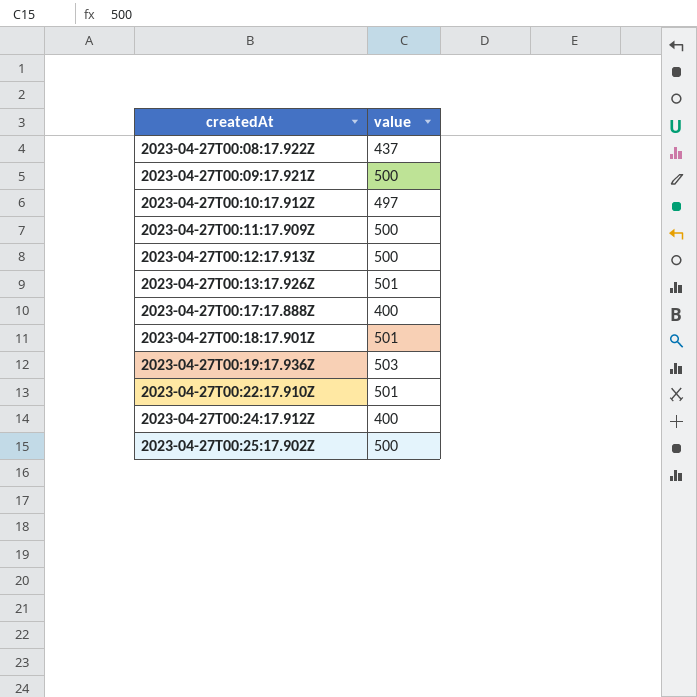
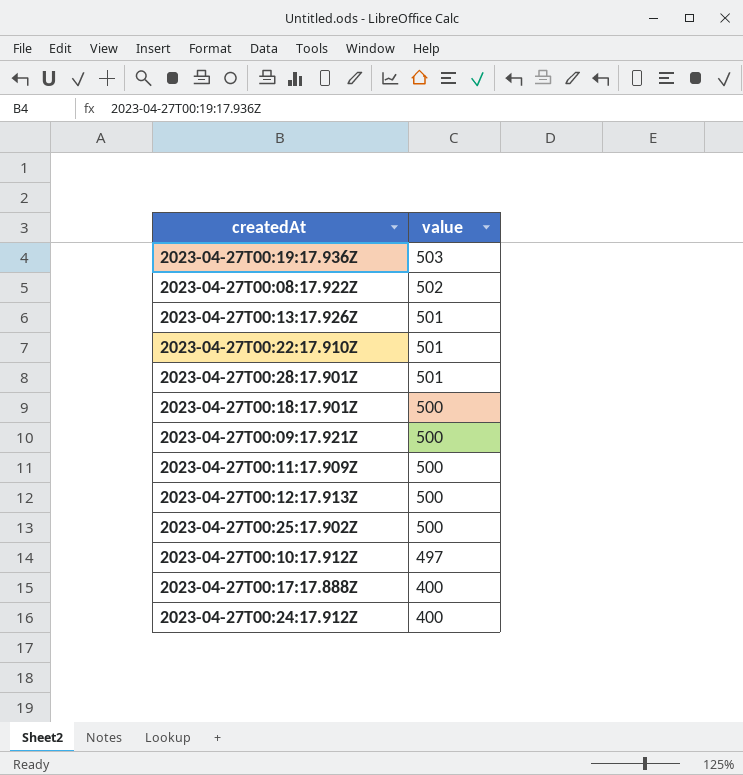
row order: createdAt ascending -> value descending
2023-04-27T00:08:17.922Z | value: 437 -> 502
row 2023-04-27T00:28:17.901Z: none -> 501
2023-04-27T00:18:17.901Z | value: 501 -> 500

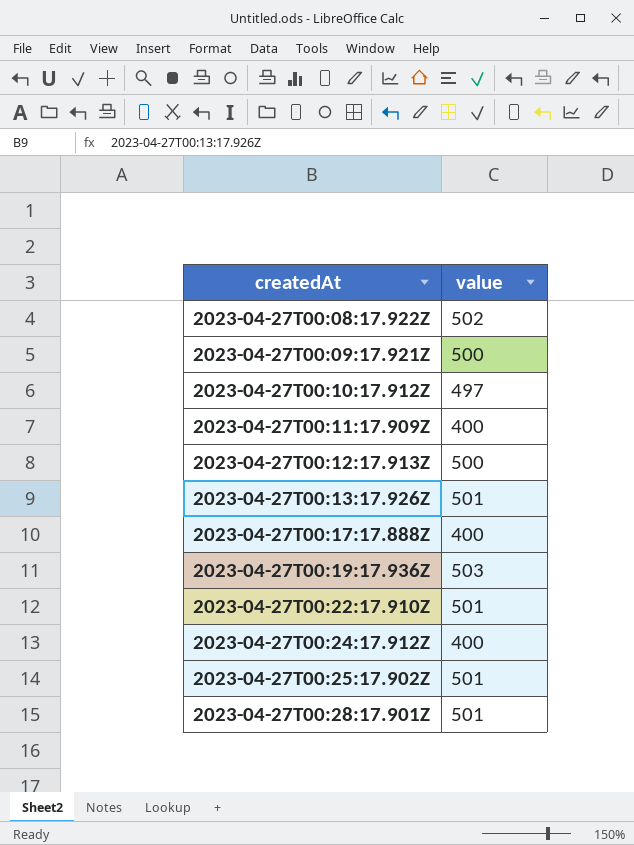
row order: value descending -> createdAt ascending
row 2023-04-27T00:18:17.901Z: 500 -> none
2023-04-27T00:11:17.909Z | value: 500 -> 400
2023-04-27T00:25:17.902Z | value: 500 -> 501

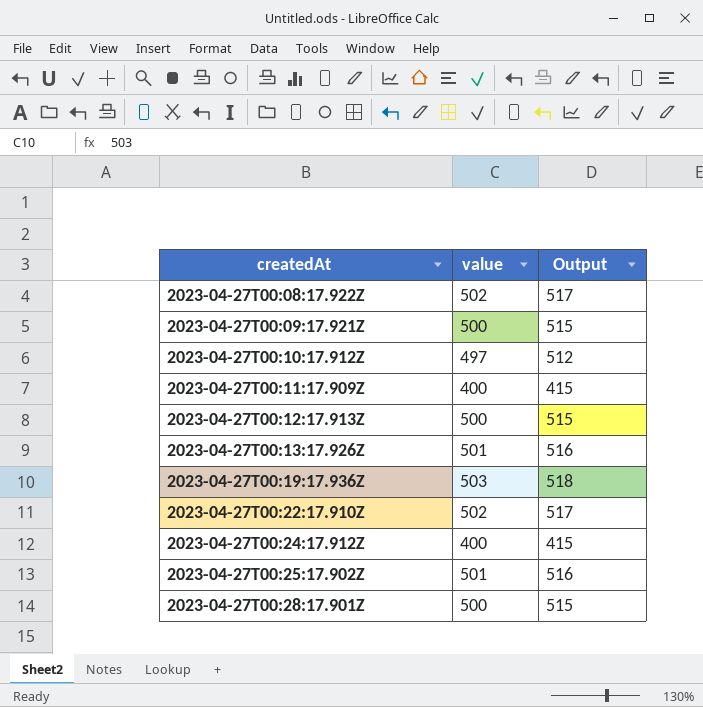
column Output | formula: none -> [value] + 15
row 2023-04-27T00:17:17.888Z: 400 -> none
2023-04-27T00:22:17.910Z | value: 501 -> 502
2023-04-27T00:28:17.901Z | value: 501 -> 500

